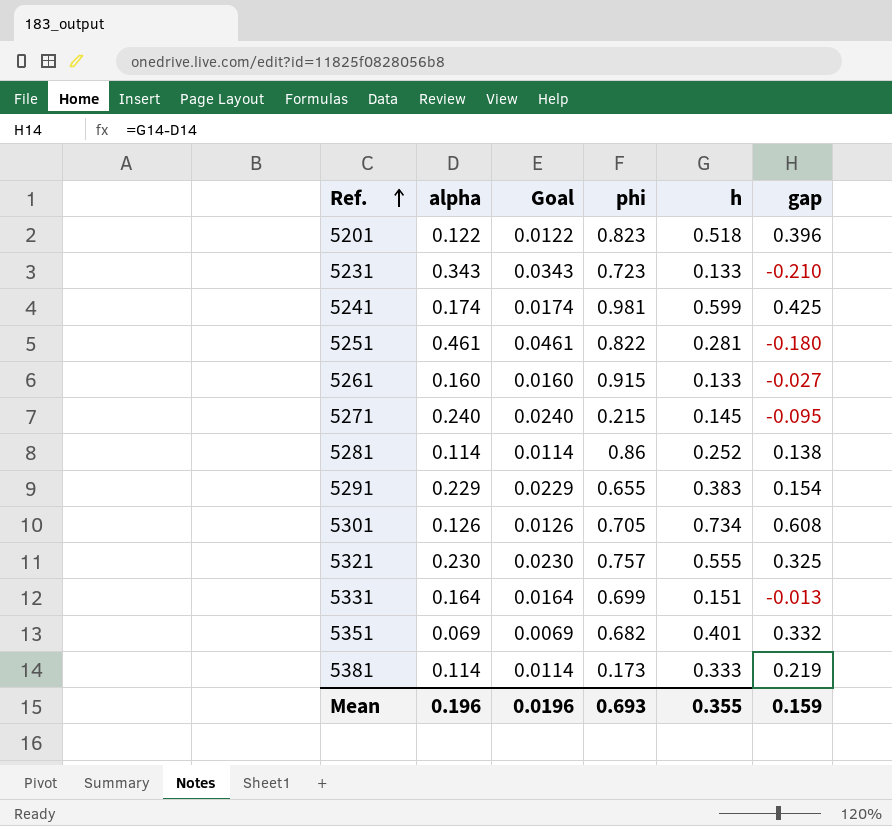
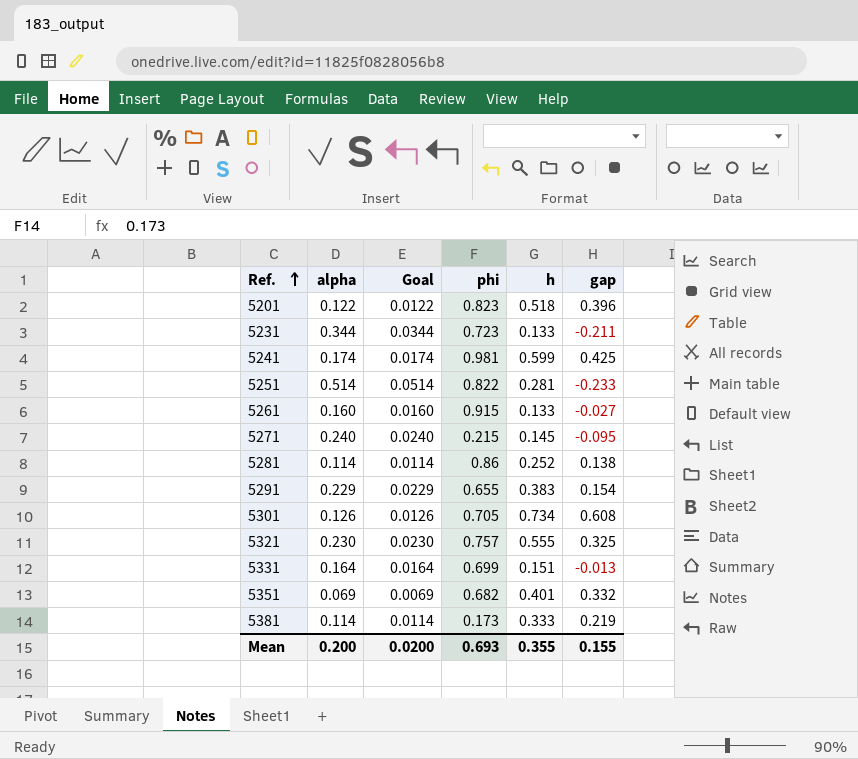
5231 | alpha: 0.343 -> 0.344
5231 | Goal: 0.0343 -> 0.0344
5231 | gap: -0.210 -> -0.211
5251 | alpha: 0.461 -> 0.514
5251 | Goal: 0.0461 -> 0.0514
5251 | gap: -0.180 -> -0.233
Mean | alpha: 0.196 -> 0.200
Mean | Goal: 0.0196 -> 0.0200
Mean | gap: 0.159 -> 0.155

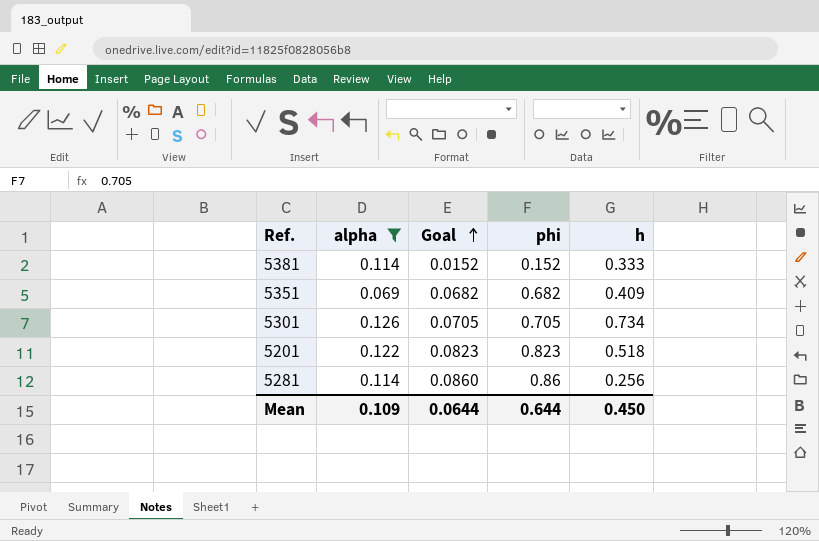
filter: none -> alpha <= 0.126
row order: Ref. ascending -> Goal ascending
column gap | formula: [h] - [alpha] -> none
column Goal | formula: [alpha] * 0.1 -> [phi] * 0.1
5381 | phi: 0.173 -> 0.152
5351 | h: 0.401 -> 0.409
5281 | h: 0.252 -> 0.256
Mean | alpha: 0.200 -> 0.109
Mean | Goal: 0.0200 -> 0.0644
Mean | phi: 0.693 -> 0.644
Mean | h: 0.355 -> 0.450

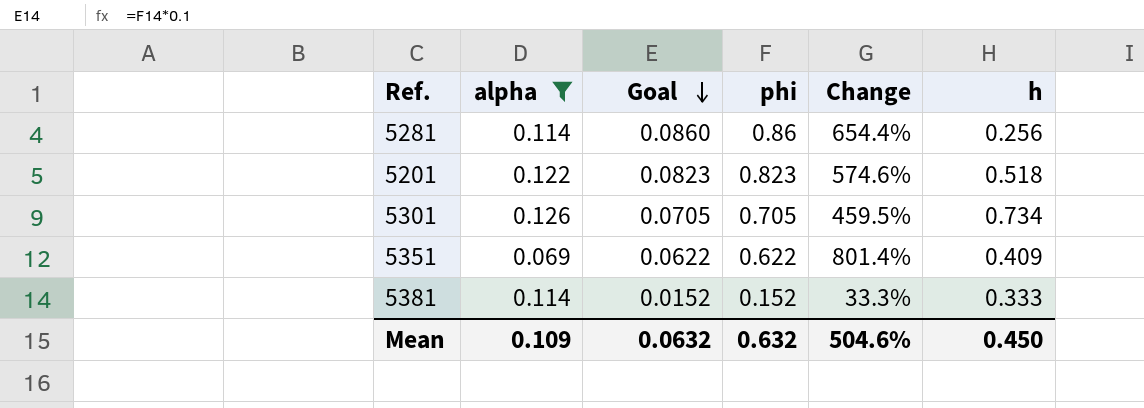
row order: Goal ascending -> Goal descending
column Change | formula: none -> ([phi] - [alpha]) / [alpha]
5351 | Goal: 0.0682 -> 0.0622
5351 | phi: 0.682 -> 0.622
Mean | Goal: 0.0644 -> 0.0632
Mean | phi: 0.644 -> 0.632

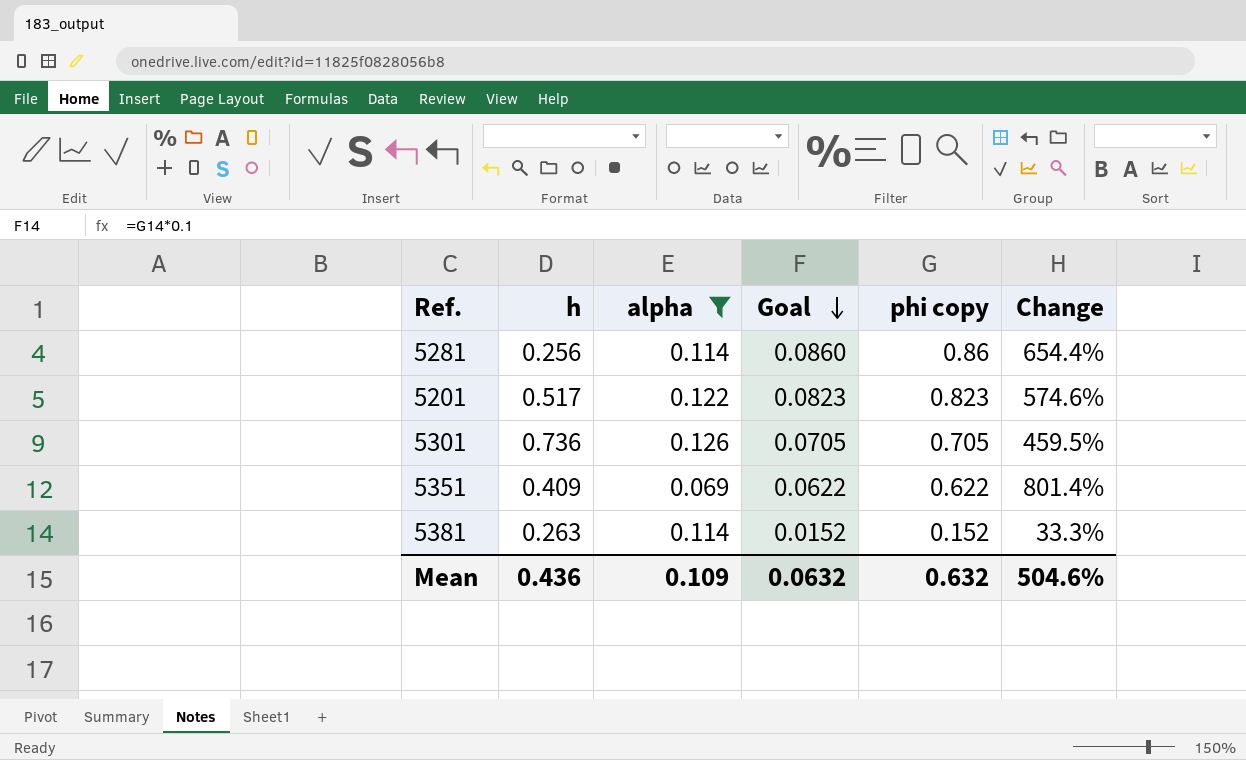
column h | position: 6 -> 2
column name: phi -> phi copy
5201 | h: 0.518 -> 0.517
5301 | h: 0.734 -> 0.736
5381 | h: 0.333 -> 0.263
Mean | h: 0.450 -> 0.436

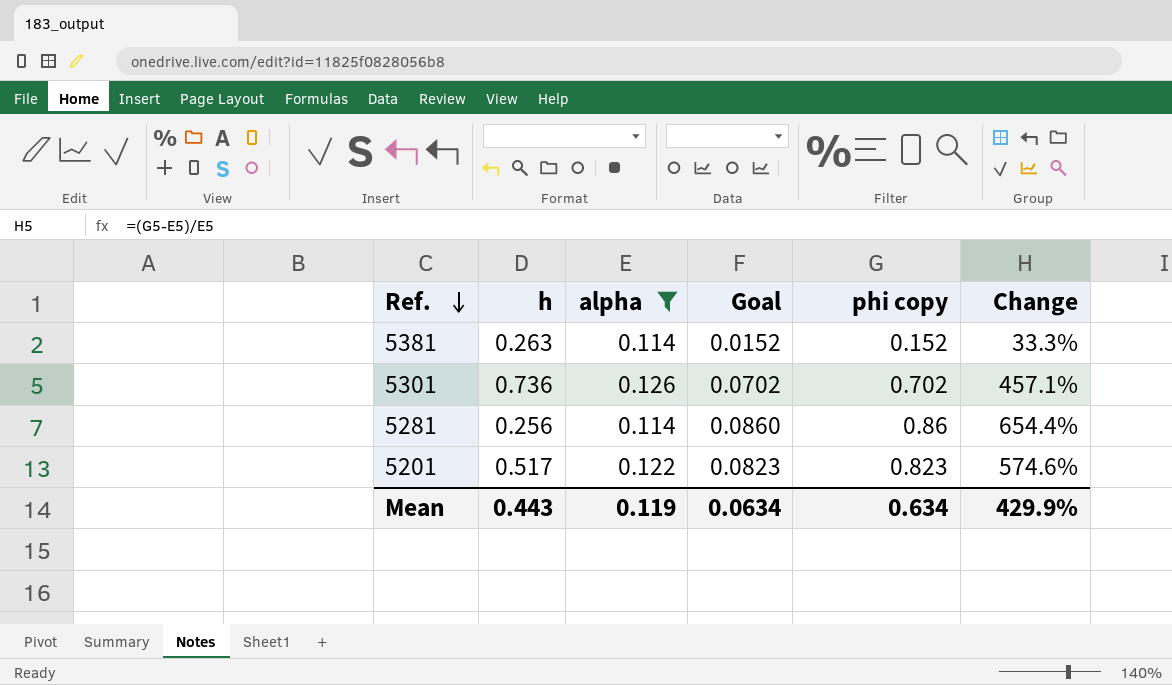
row order: Goal descending -> Ref. descending
row 5351: 0.409 | 0.069 | 0.0622 | 0.622 | 801.4% -> none
5301 | Goal: 0.0705 -> 0.0702
5301 | phi copy: 0.705 -> 0.702
5301 | Change: 459.5% -> 457.1%
Mean | h: 0.436 -> 0.443
Mean | alpha: 0.109 -> 0.119
Mean | Goal: 0.0632 -> 0.0634
Mean | phi copy: 0.632 -> 0.634
Mean | Change: 504.6% -> 429.9%

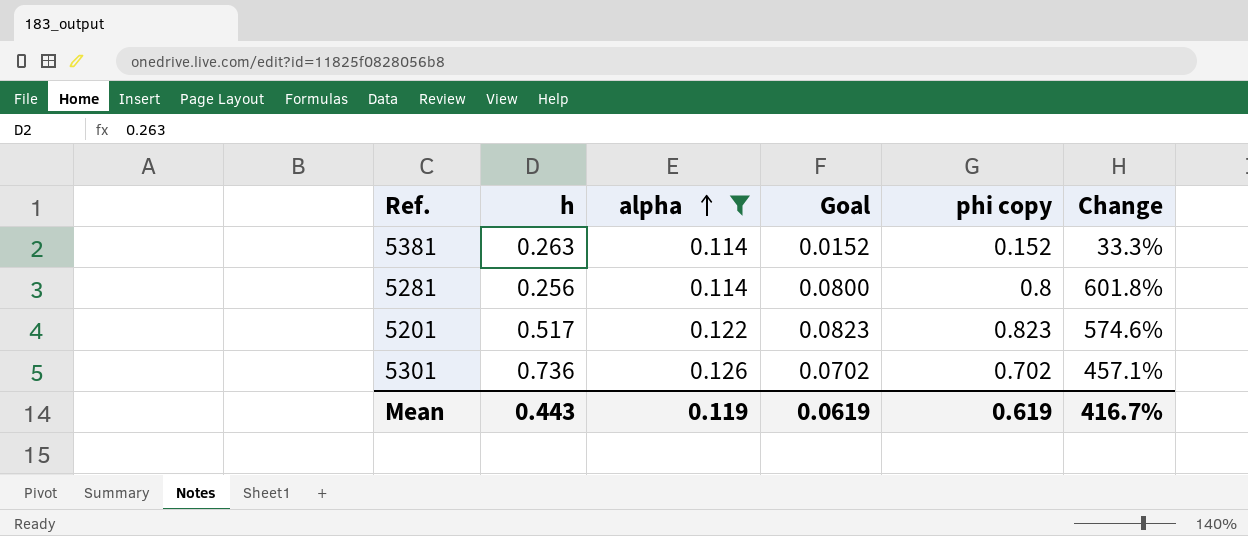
row order: Ref. descending -> alpha ascending
5281 | Goal: 0.0860 -> 0.0800
5281 | phi copy: 0.86 -> 0.8
5281 | Change: 654.4% -> 601.8%
Mean | Goal: 0.0634 -> 0.0619
Mean | phi copy: 0.634 -> 0.619
Mean | Change: 429.9% -> 416.7%

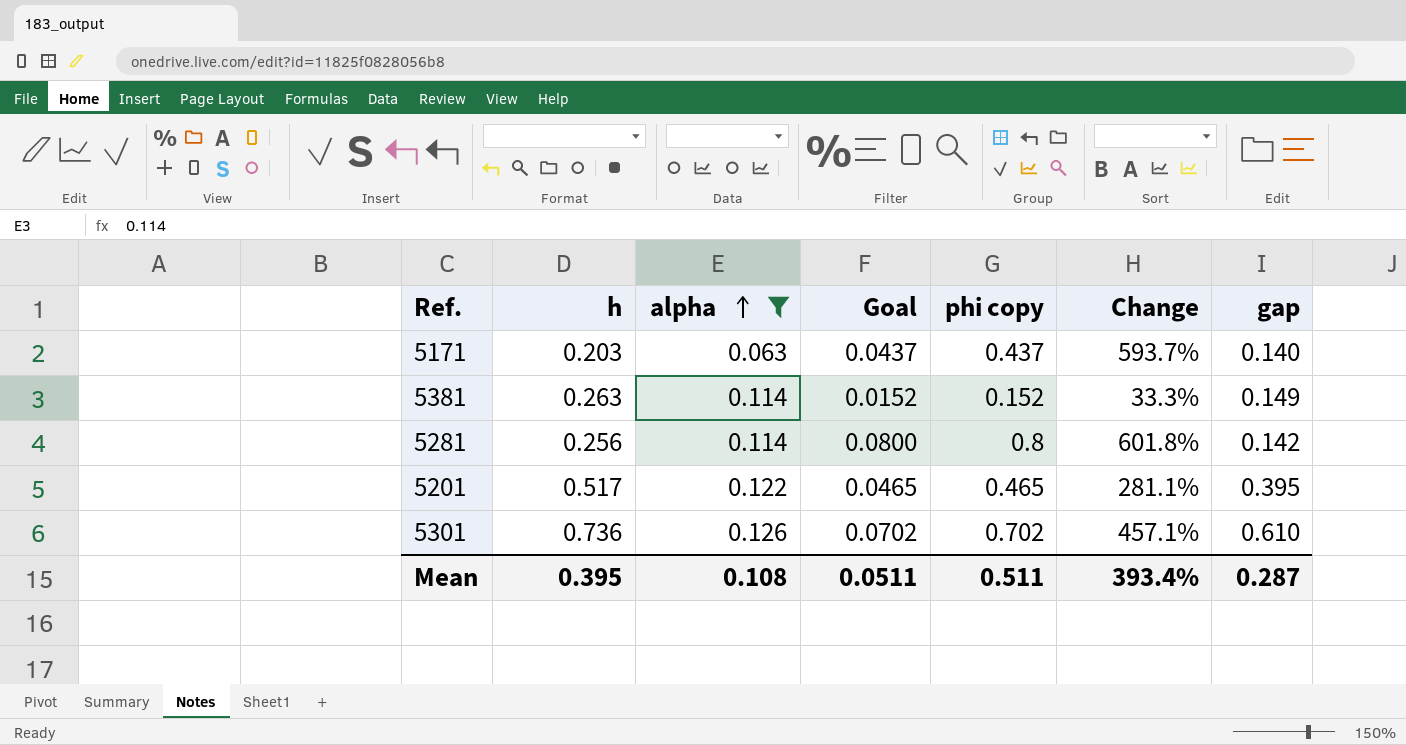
column gap | formula: none -> [h] - [alpha]
row 5171: none -> 0.203 | 0.063 | 0.0437 | 0.437 | 593.7% | 0.140
5201 | Goal: 0.0823 -> 0.0465
5201 | phi copy: 0.823 -> 0.465
5201 | Change: 574.6% -> 281.1%
Mean | h: 0.443 -> 0.395
Mean | alpha: 0.119 -> 0.108
Mean | Goal: 0.0619 -> 0.0511
Mean | phi copy: 0.619 -> 0.511
Mean | Change: 416.7% -> 393.4%

